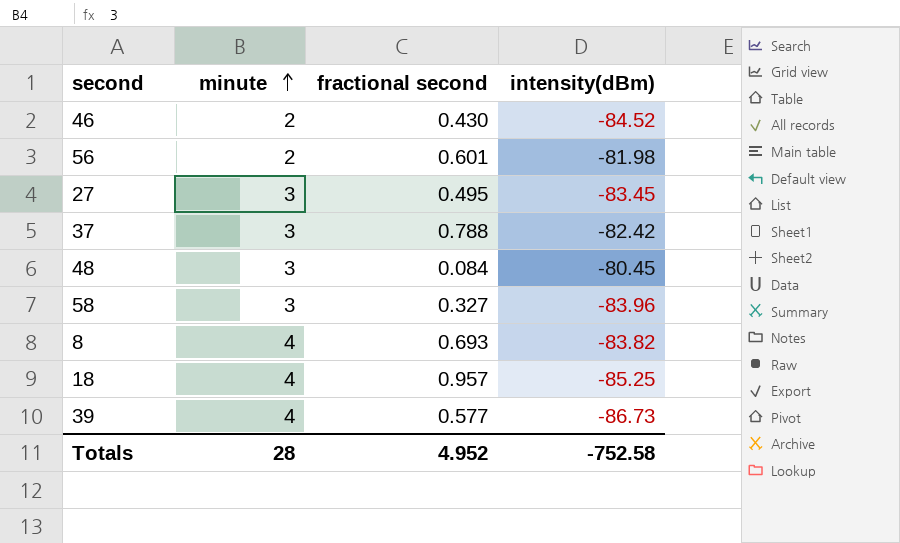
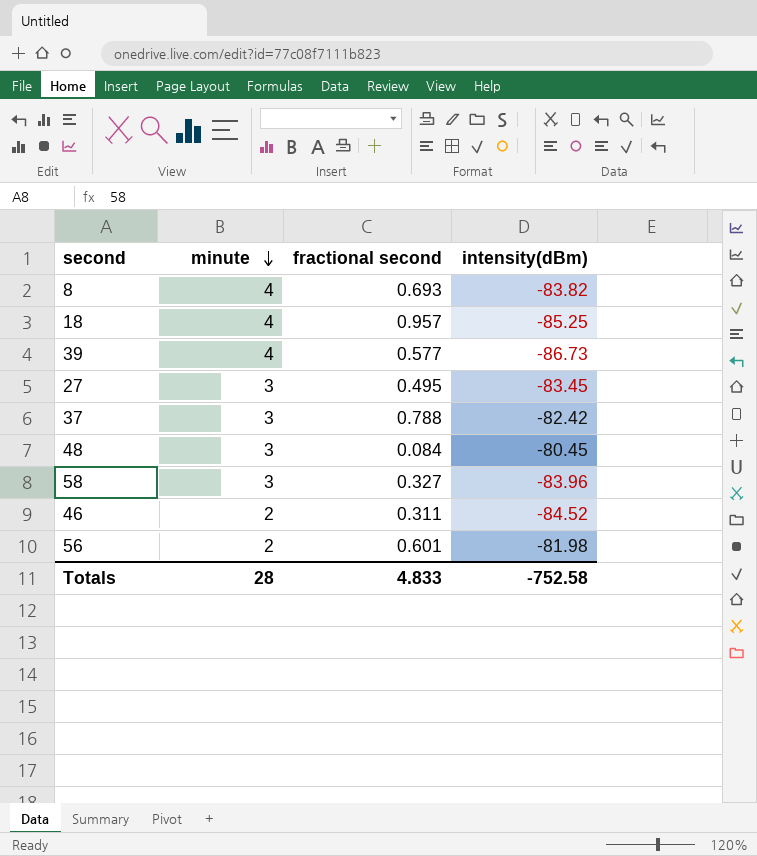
row order: minute ascending -> minute descending
46 | fractional second: 0.430 -> 0.311
Totals | fractional second: 4.952 -> 4.833

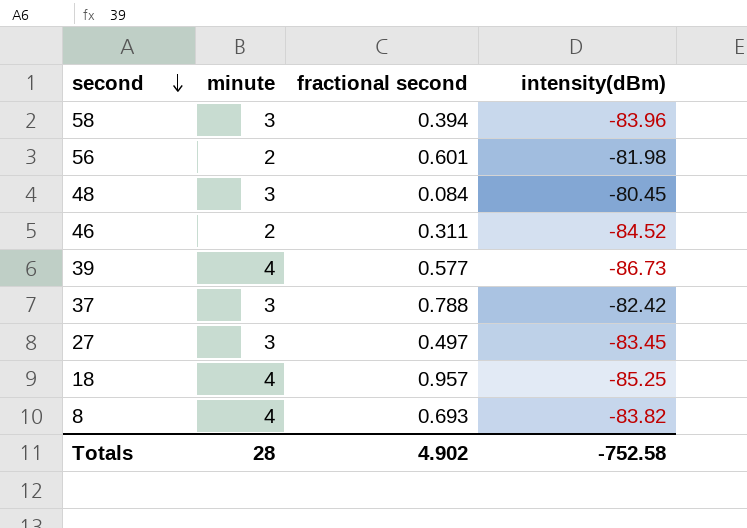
row order: minute descending -> second descending
58 | fractional second: 0.327 -> 0.394
27 | fractional second: 0.495 -> 0.497
Totals | fractional second: 4.833 -> 4.902

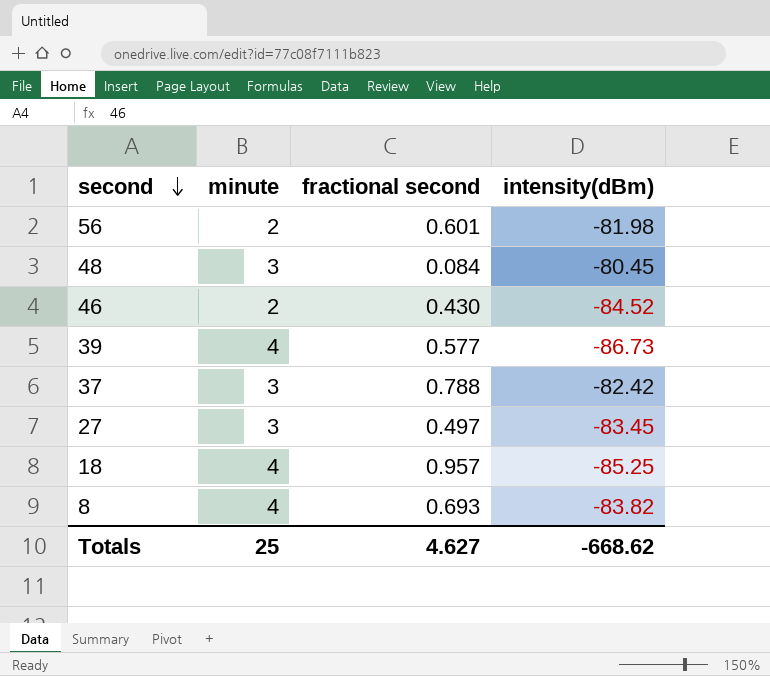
row 58: 3 | 0.394 | -83.96 -> none
46 | fractional second: 0.311 -> 0.430
Totals | minute: 28 -> 25
Totals | fractional second: 4.902 -> 4.627
Totals | intensity(dBm): -752.58 -> -668.62

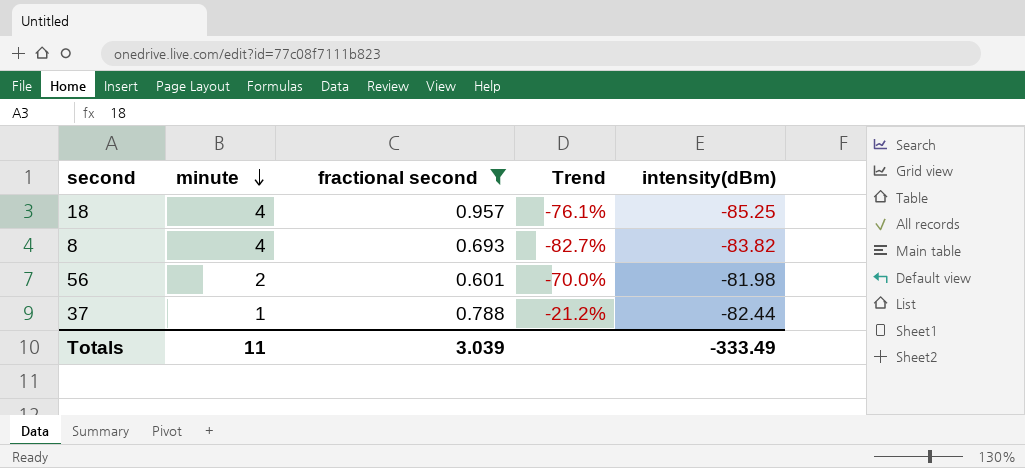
filter: none -> fractional second >= 0.601
row order: second descending -> minute descending
column Trend | formula: none -> ([fractional second] - [minute]) / [minute]
37 | minute: 3 -> 1
37 | intensity(dBm): -82.42 -> -82.44
Totals | minute: 25 -> 11
Totals | fractional second: 4.627 -> 3.039
Totals | intensity(dBm): -668.62 -> -333.49

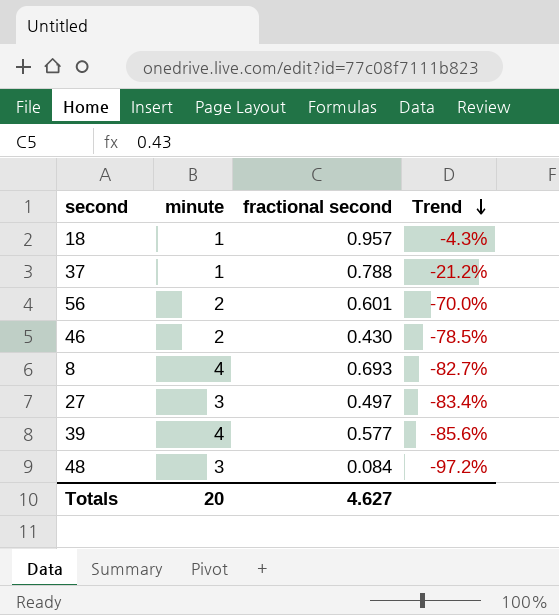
filter: fractional second >= 0.601 -> none
row order: minute descending -> Trend descending
column intensity(dBm) | position: 5 -> none
18 | minute: 4 -> 1
18 | Trend: -76.1% -> -4.3%
Totals | minute: 11 -> 20
Totals | fractional second: 3.039 -> 4.627

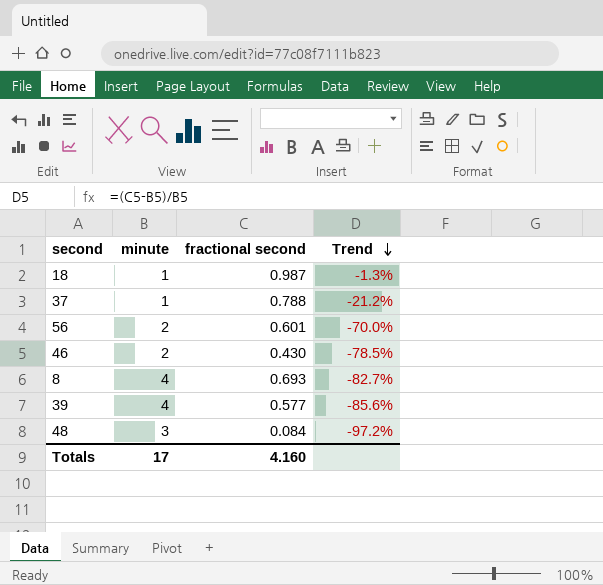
row 27: 3 | 0.497 | -83.4% -> none
18 | fractional second: 0.957 -> 0.987
18 | Trend: -4.3% -> -1.3%
Totals | minute: 20 -> 17
Totals | fractional second: 4.627 -> 4.160

